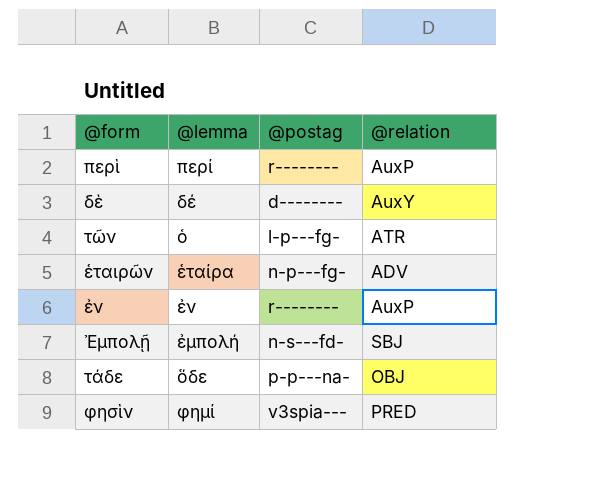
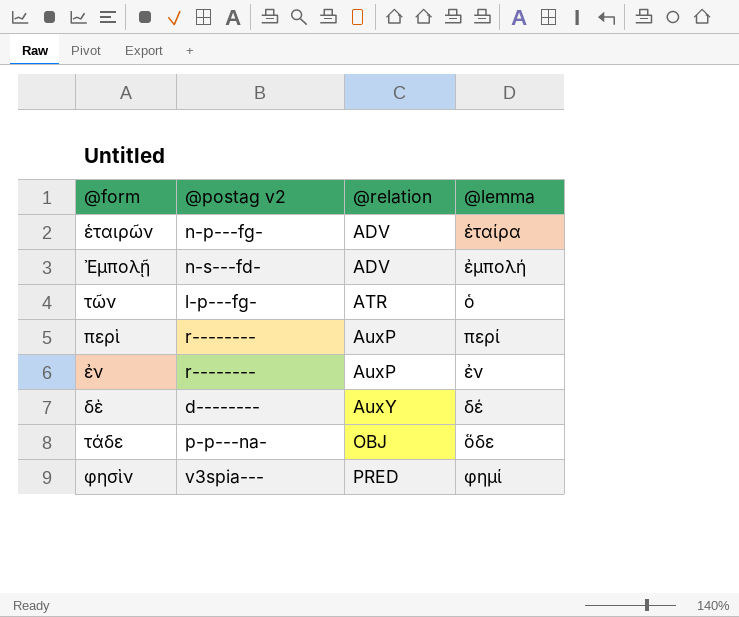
row order: none -> @relation ascending
column name: @postag -> @postag v2
column @lemma | position: 2 -> 4
Ἐμπολῇ | @relation: SBJ -> ADV

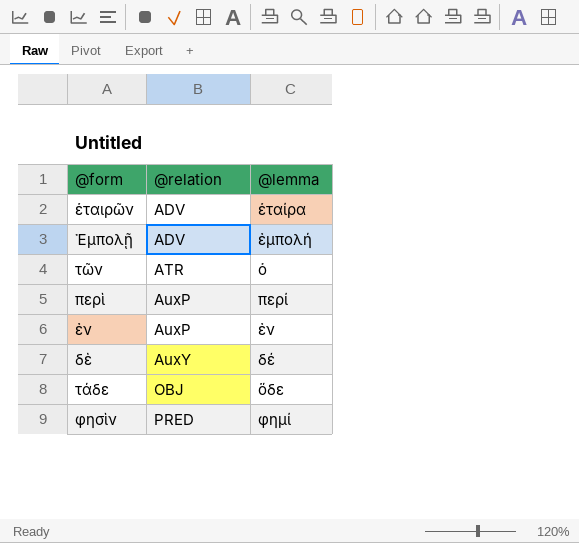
column @postag v2 | position: 2 -> none

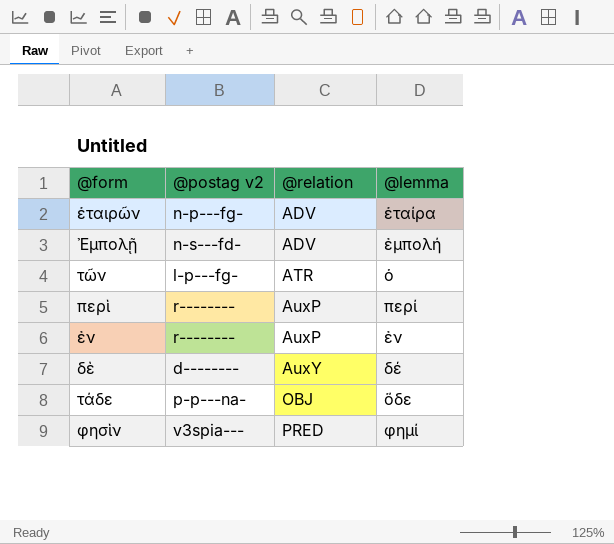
column @postag v2 | position: none -> 2

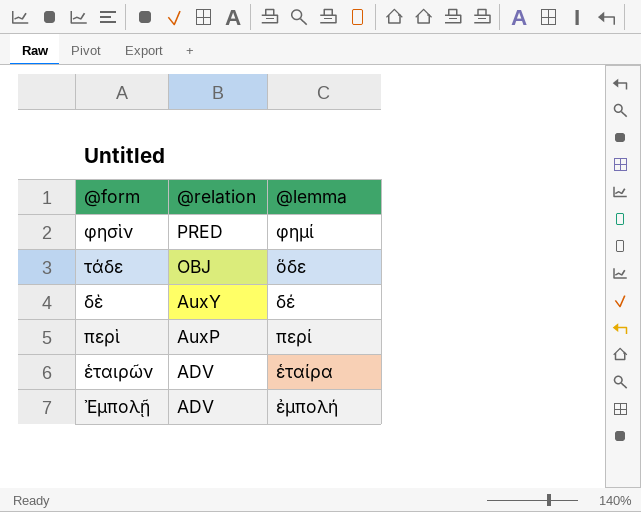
row order: @relation ascending -> @relation descending
column @postag v2 | position: 2 -> none
row τῶν: l-p---fg- | ATR | ὁ -> none
row ἐν: r-------- | AuxP | ἐν -> none

